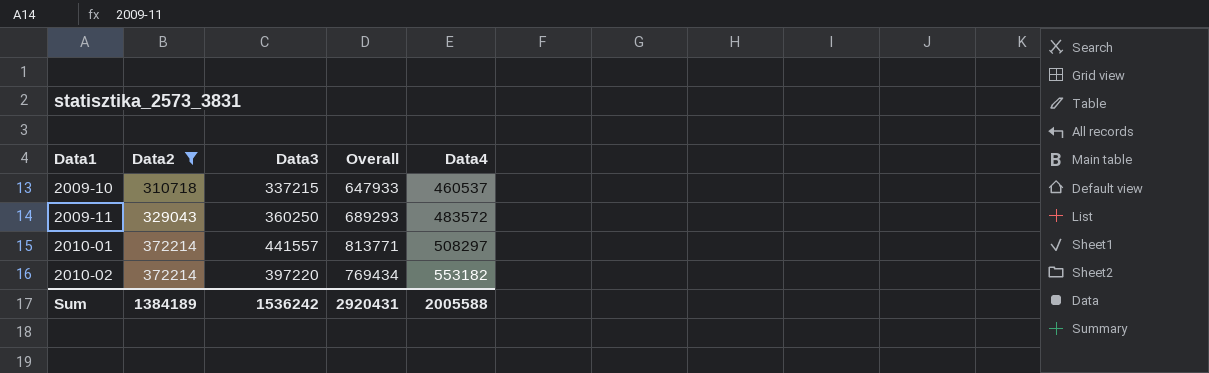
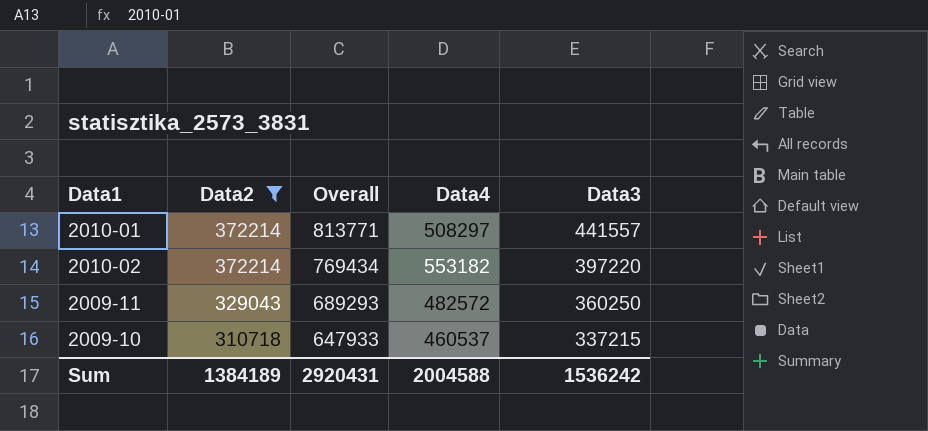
row order: Data1 ascending -> Data2 descending
column Data3 | position: 3 -> 5
2009-11 | Data4: 483572 -> 482572
Sum | Data4: 2005588 -> 2004588

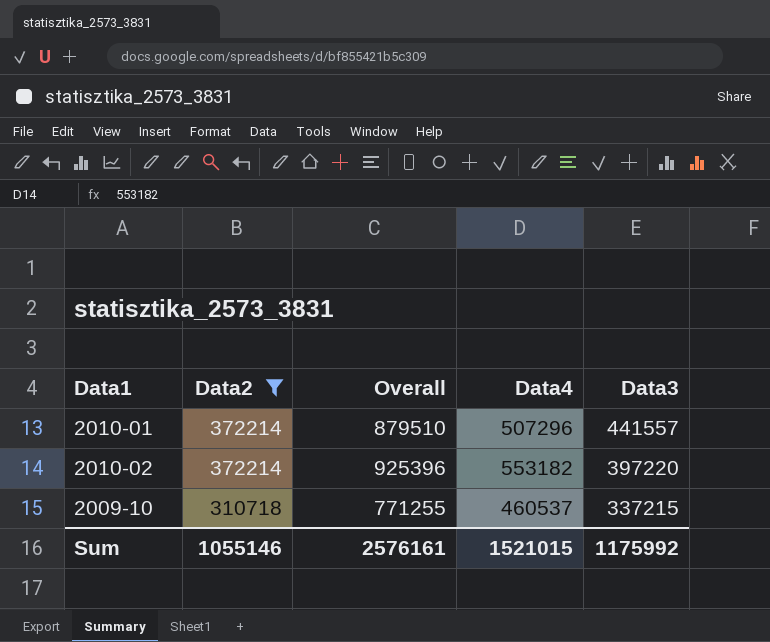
column Overall | formula: [Data2] + [Data3] -> [Data2] + [Data4]
row 2009-11: 329043 | 689293 | 482572 | 360250 -> none
2010-01 | Data4: 508297 -> 507296
Sum | Data2: 1384189 -> 1055146
Sum | Overall: 2920431 -> 2576161
Sum | Data4: 2004588 -> 1521015
Sum | Data3: 1536242 -> 1175992

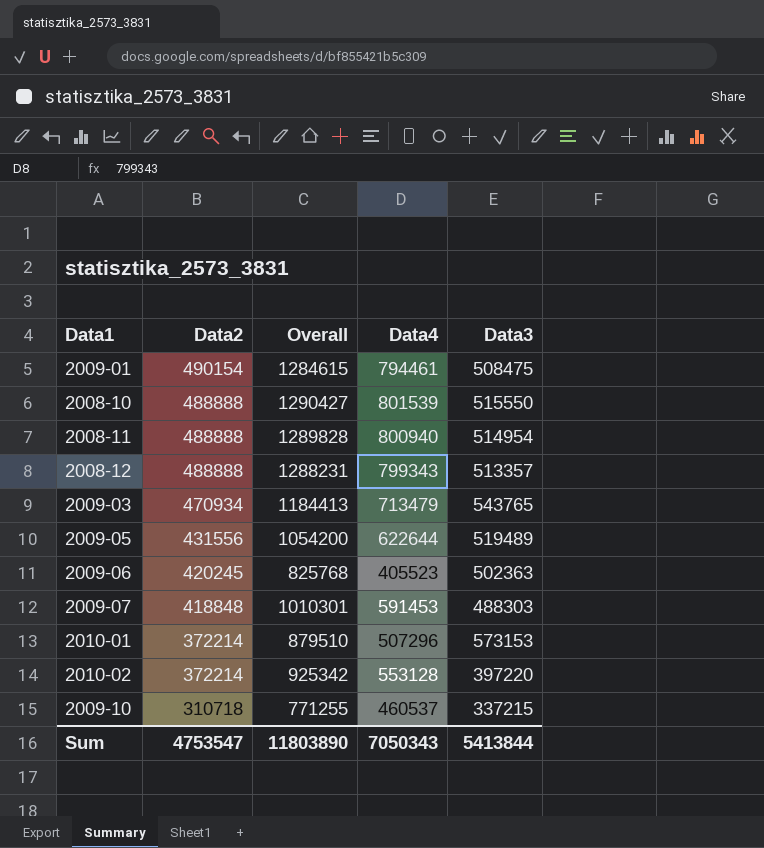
filter: Data2 <= 372214 -> none
2010-01 | Data3: 441557 -> 573153
2010-02 | Overall: 925396 -> 925342
2010-02 | Data4: 553182 -> 553128
Sum | Data2: 1055146 -> 4753547
Sum | Overall: 2576161 -> 11803890
Sum | Data4: 1521015 -> 7050343
Sum | Data3: 1175992 -> 5413844

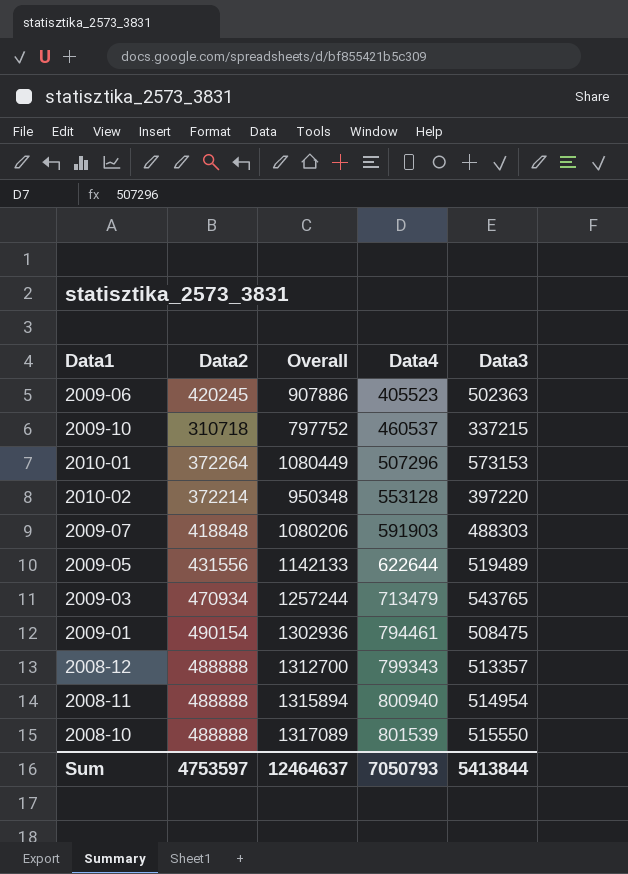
row order: Data2 descending -> Data4 ascending
column Overall | formula: [Data2] + [Data4] -> [Data4] + [Data3]
2010-01 | Data2: 372214 -> 372264
2009-07 | Data4: 591453 -> 591903
Sum | Data2: 4753547 -> 4753597
Sum | Overall: 11803890 -> 12464637
Sum | Data4: 7050343 -> 7050793

